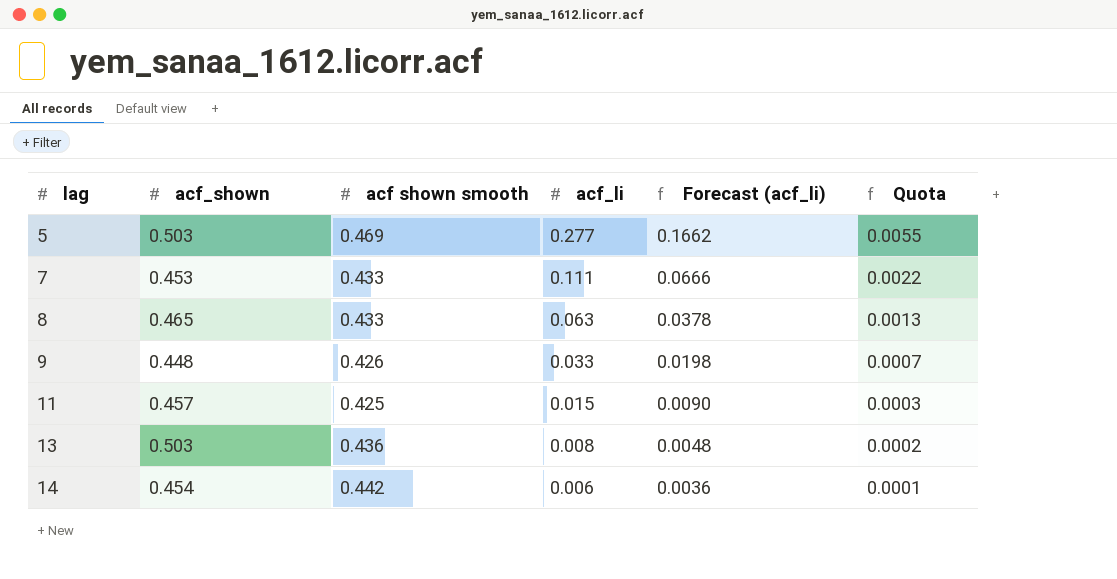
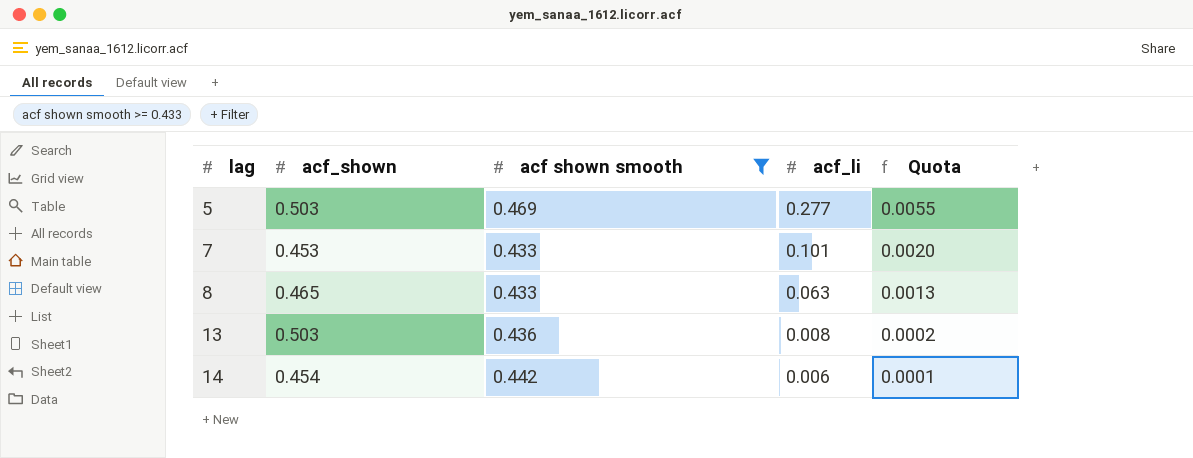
filter: none -> acf shown smooth >= 0.433
column Forecast (acf_li) | formula: [acf_li] * 0.6 -> none
7 | acf_li: 0.111 -> 0.101
7 | Quota: 0.0022 -> 0.0020

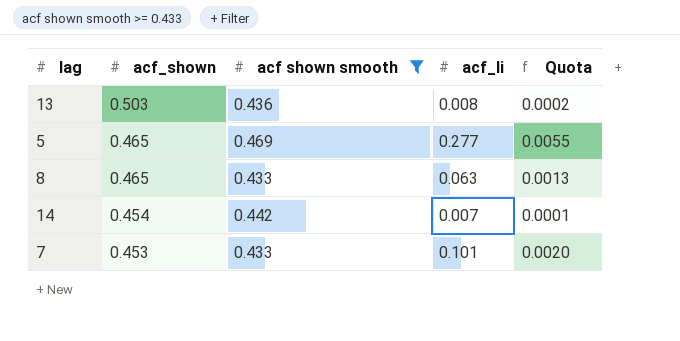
row order: lag ascending -> acf_shown descending
5 | acf_shown: 0.503 -> 0.465
14 | acf_li: 0.006 -> 0.007

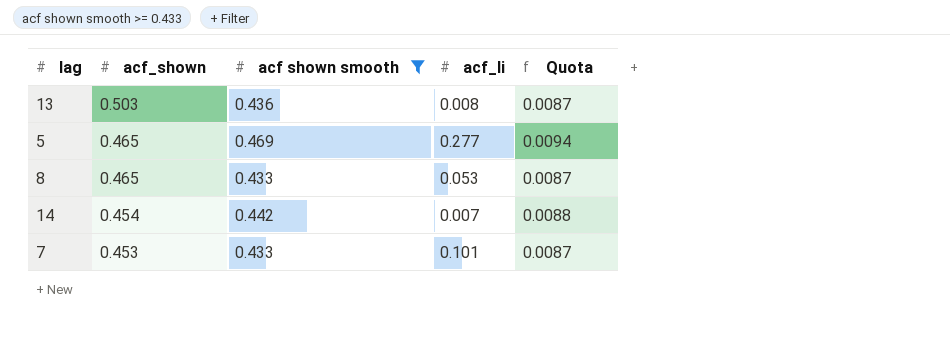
column Quota | formula: [acf_li] * 0.02 -> [acf shown smooth] * 0.02
8 | acf_li: 0.063 -> 0.053

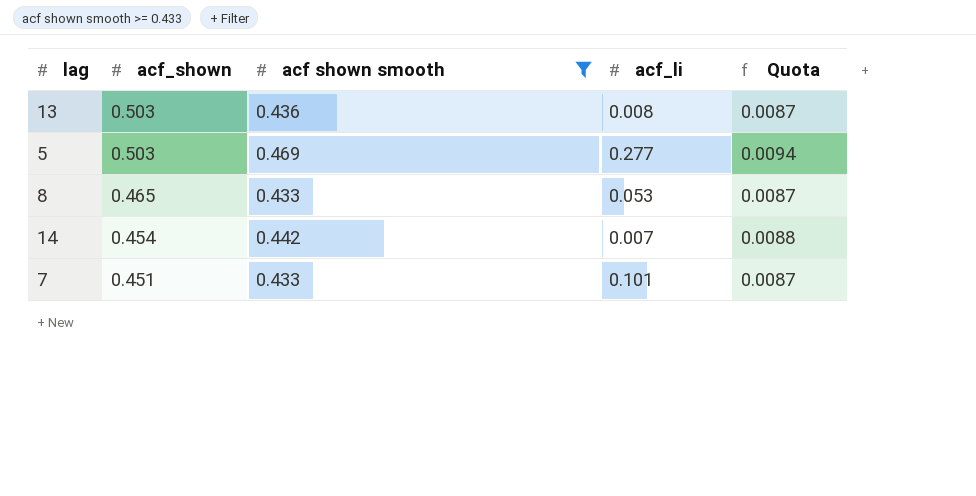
5 | acf_shown: 0.465 -> 0.503
7 | acf_shown: 0.453 -> 0.451

